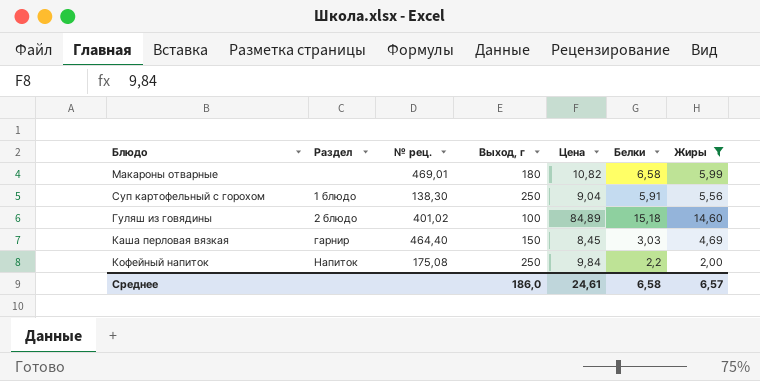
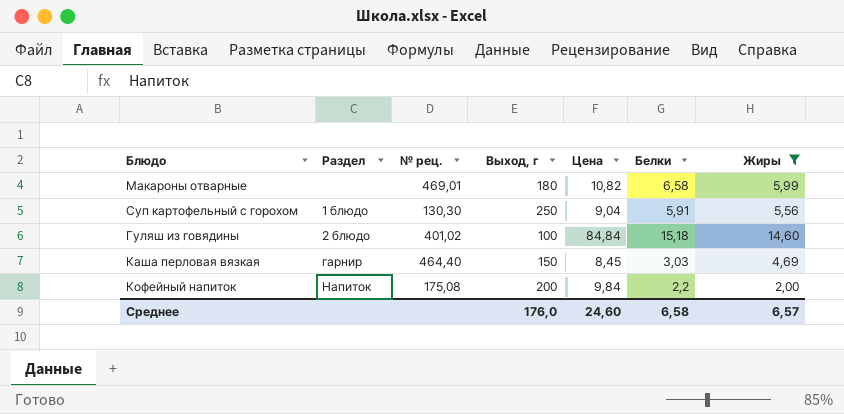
Суп картофельный с горохом | № рец.: 138,30 -> 130,30
Гуляш из говядины | Цена: 84,89 -> 84,84
Кофейный напиток | Выход, г: 250 -> 200
Среднее | Выход, г: 186,0 -> 176,0
Среднее | Цена: 24,61 -> 24,60

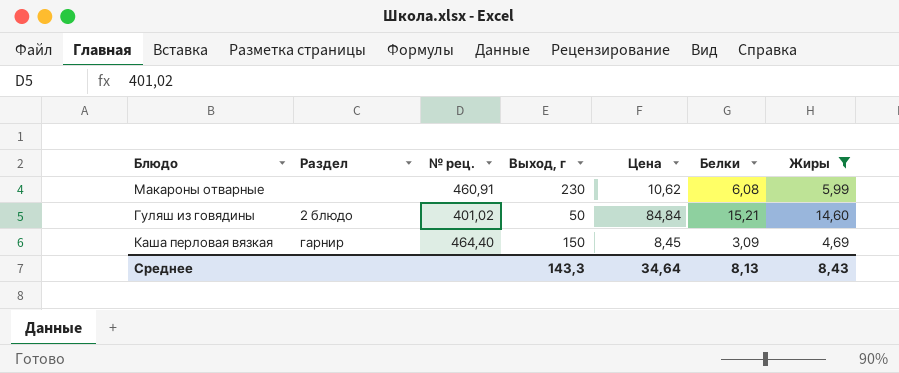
row Суп картофельный с горохом: 1 блюдо | 130,30 | 250 | 9,04 | 5,91 | 5,56 -> none
row Кофейный напиток: Напиток | 175,08 | 200 | 9,84 | 2,2 | 2,00 -> none
Макароны отварные | № рец.: 469,01 -> 460,91
Макароны отварные | Выход, г: 180 -> 230
Макароны отварные | Цена: 10,82 -> 10,62
Макароны отварные | Белки: 6,58 -> 6,08
Гуляш из говядины | Выход, г: 100 -> 50
Гуляш из говядины | Белки: 15,18 -> 15,21
Каша перловая вязкая | Белки: 3,03 -> 3,09
Среднее | Выход, г: 176,0 -> 143,3
Среднее | Цена: 24,60 -> 34,64
Среднее | Белки: 6,58 -> 8,13
Среднее | Жиры: 6,57 -> 8,43

